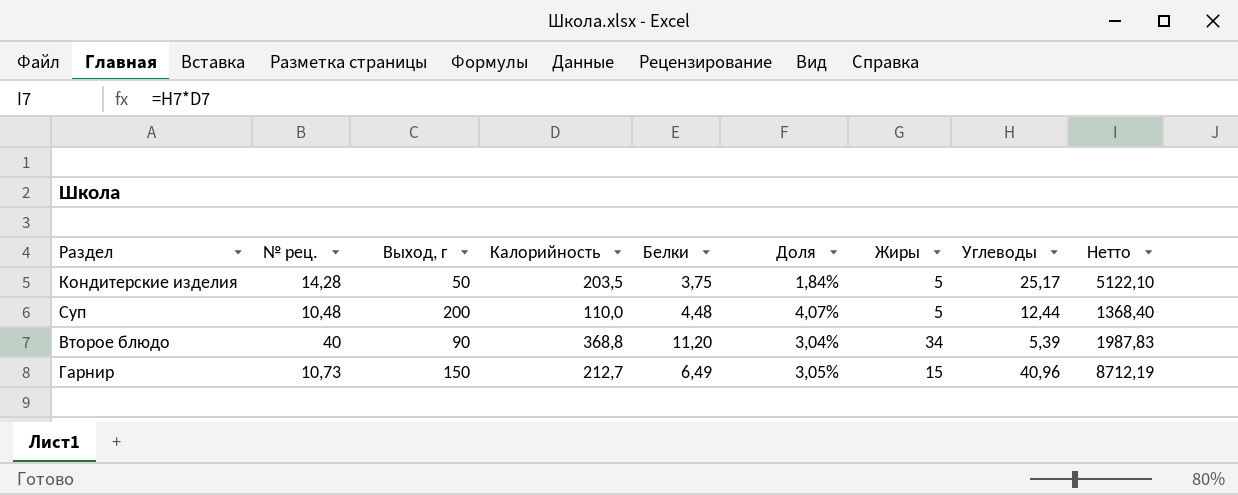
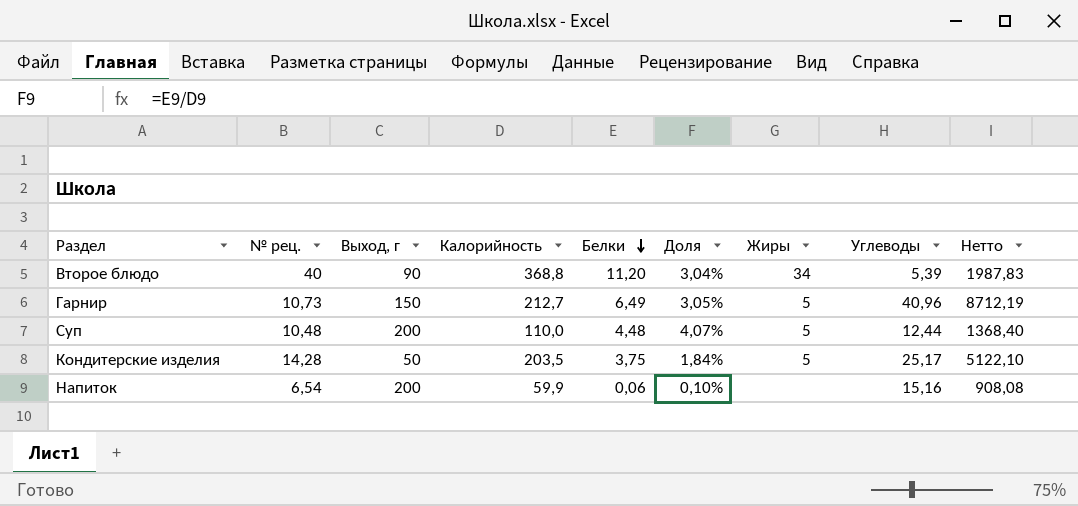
row order: none -> Белки descending
Гарнир | Жиры: 15 -> 5
row Напиток: none -> 6,54 | 200 | 59,9 | 0,06 | 0,10% | none | 15,16 | 908,08

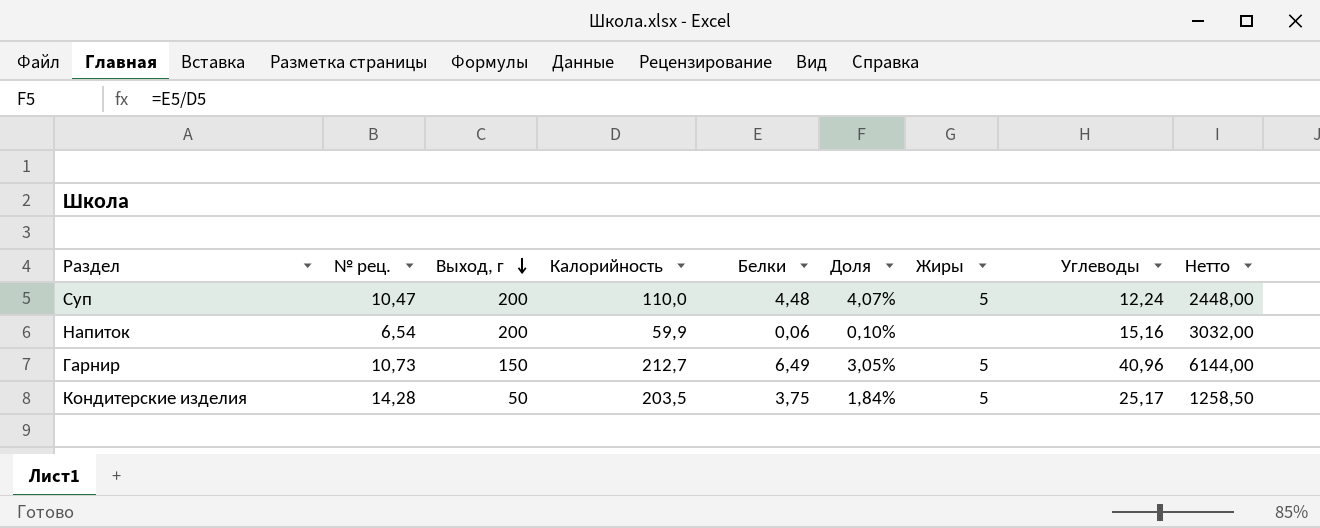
row order: Белки descending -> Выход, г descending
column Нетто | formula: [Калорийность] * [Углеводы] -> [Выход, г] * [Углеводы]
row Второе блюдо: 40 | 90 | 368,8 | 11,20 | 3,04% | 34 | 5,39 | 1987,83 -> none
Суп | № рец.: 10,48 -> 10,47
Суп | Углеводы: 12,44 -> 12,24

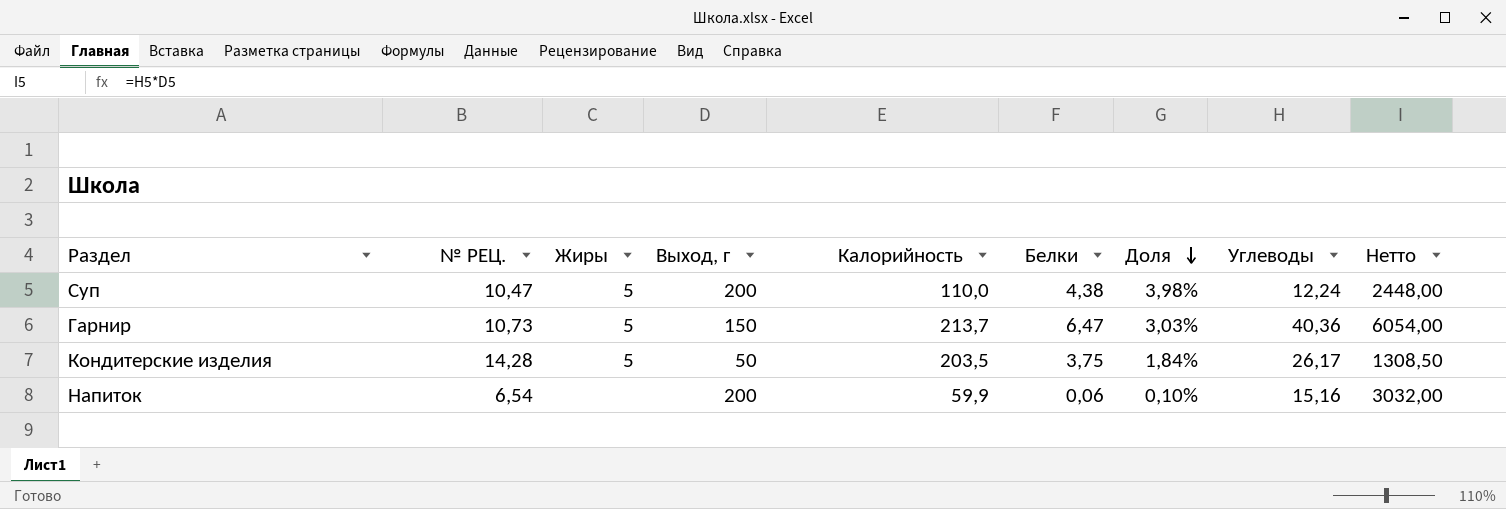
row order: Выход, г descending -> Доля descending
column name: № рец. -> № РЕЦ.
column Жиры | position: 7 -> 3
Суп | Белки: 4,48 -> 4,38
Суп | Доля: 4,07% -> 3,98%
Гарнир | Калорийность: 212,7 -> 213,7
Гарнир | Белки: 6,49 -> 6,47
Гарнир | Доля: 3,05% -> 3,03%
Гарнир | Углеводы: 40,96 -> 40,36
Гарнир | Нетто: 6144,00 -> 6054,00
Кондитерские изделия | Углеводы: 25,17 -> 26,17
Кондитерские изделия | Нетто: 1258,50 -> 1308,50

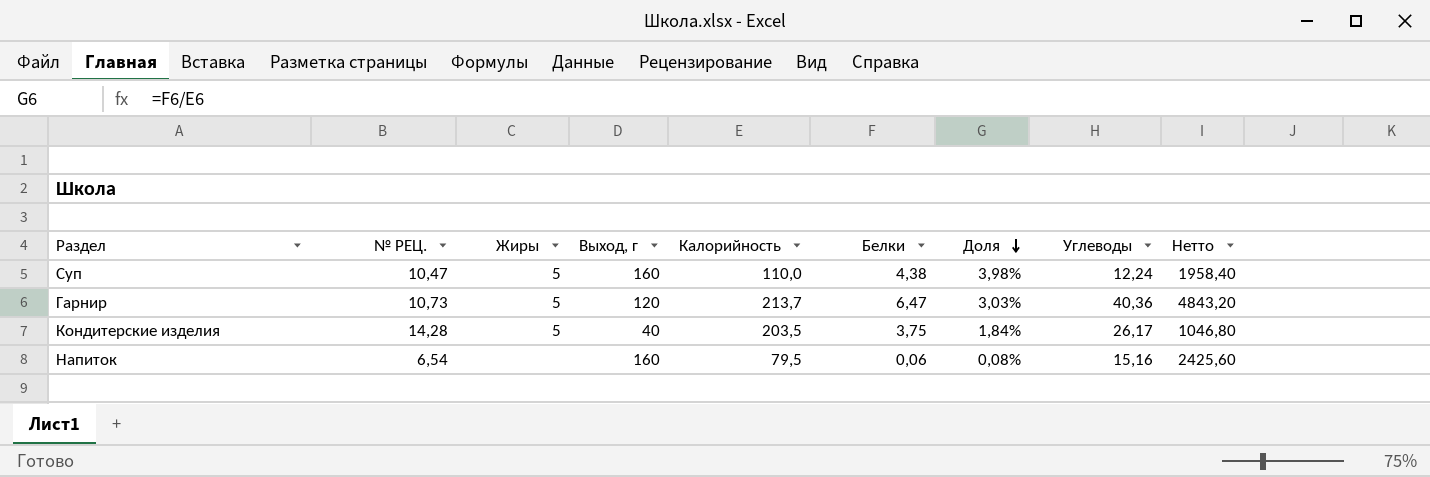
Суп | Выход, г: 200 -> 160
Суп | Нетто: 2448,00 -> 1958,40
Гарнир | Выход, г: 150 -> 120
Гарнир | Нетто: 6054,00 -> 4843,20
Кондитерские изделия | Выход, г: 50 -> 40
Кондитерские изделия | Нетто: 1308,50 -> 1046,80
Напиток | Выход, г: 200 -> 160
Напиток | Калорийность: 59,9 -> 79,5
Напиток | Доля: 0,10% -> 0,08%
Напиток | Нетто: 3032,00 -> 2425,60

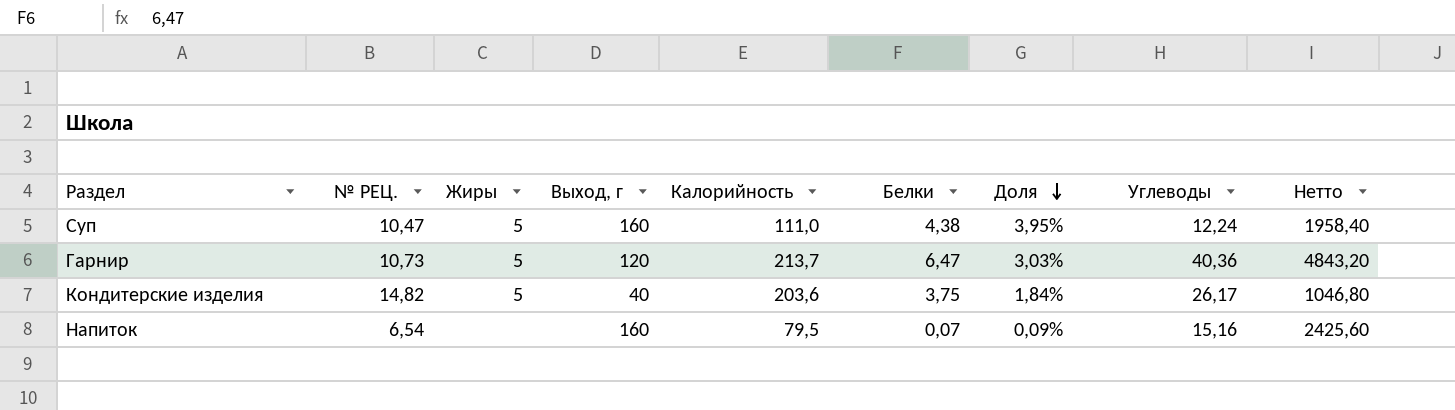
Суп | Калорийность: 110,0 -> 111,0
Суп | Доля: 3,98% -> 3,95%
Кондитерские изделия | № РЕЦ.: 14,28 -> 14,82
Кондитерские изделия | Калорийность: 203,5 -> 203,6
Напиток | Белки: 0,06 -> 0,07
Напиток | Доля: 0,08% -> 0,09%

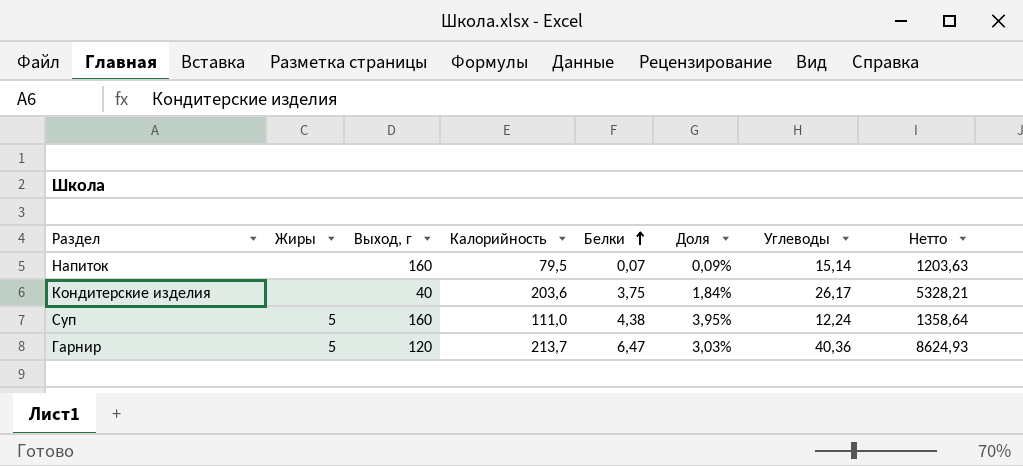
row order: Доля descending -> Белки ascending
column № РЕЦ. | position: 2 -> none
column Нетто | formula: [Выход, г] * [Углеводы] -> [Калорийность] * [Углеводы]
Напиток | Углеводы: 15,16 -> 15,14
Кондитерские изделия | Жиры: 5 -> none

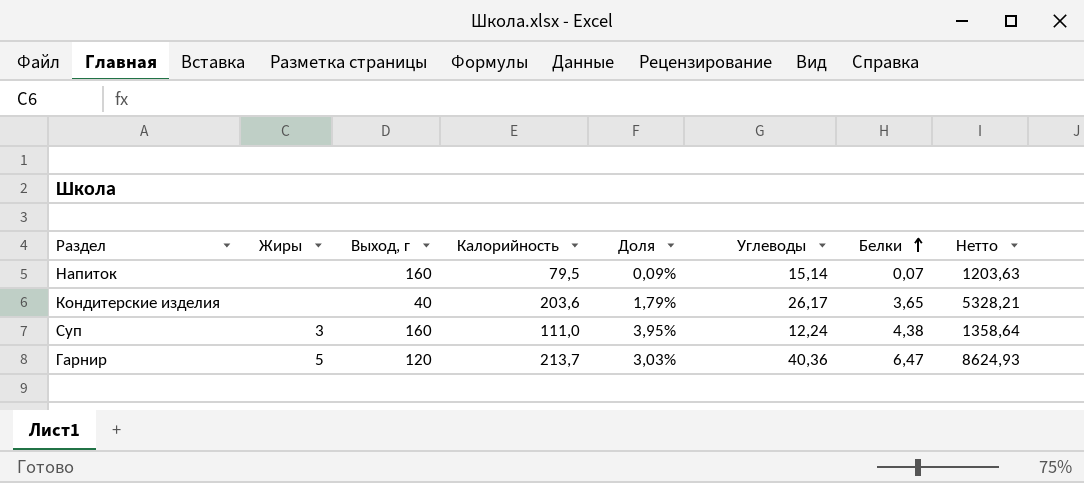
column Белки | position: 5 -> 7
Кондитерские изделия | Доля: 1,84% -> 1,79%
Кондитерские изделия | Белки: 3,75 -> 3,65
Суп | Жиры: 5 -> 3

